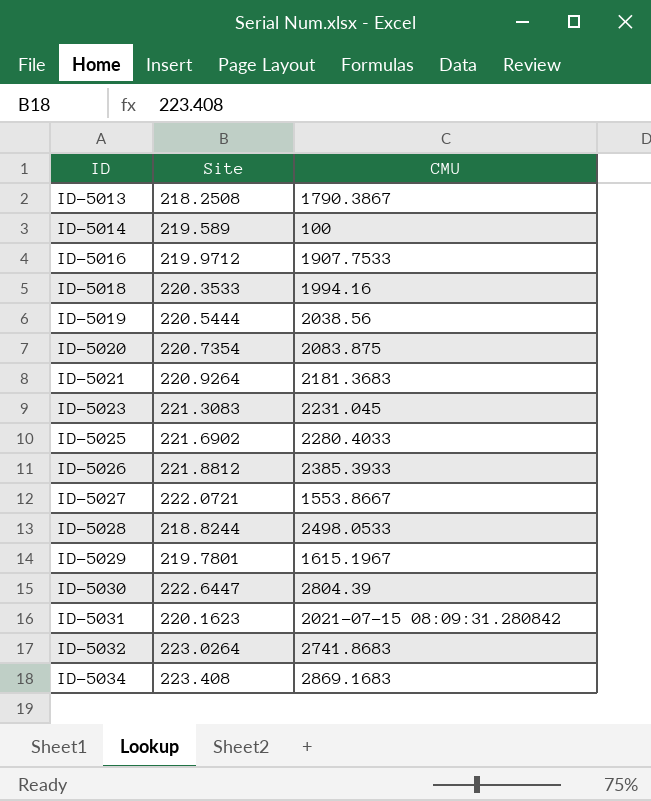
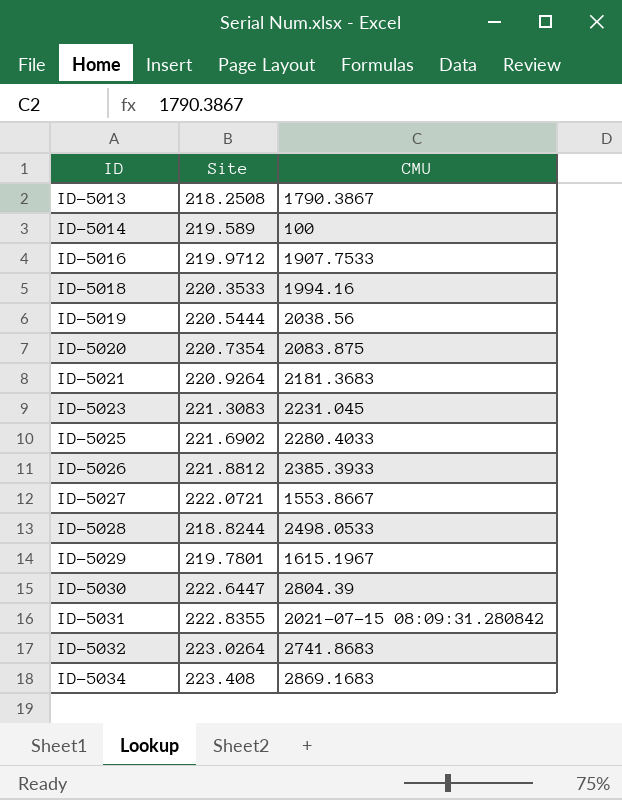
ID-5031 | Site: 220.1623 -> 222.8355

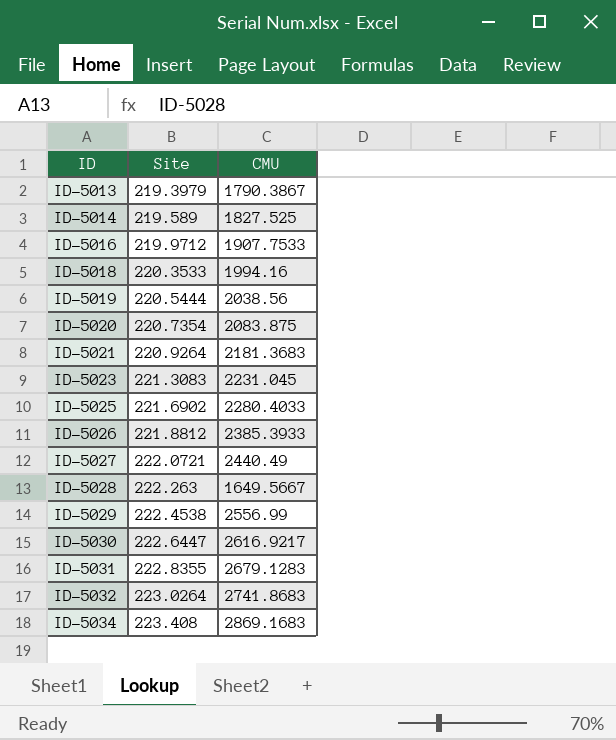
ID-5013 | Site: 218.2508 -> 219.3979
ID-5014 | CMU: 100 -> 1827.525
ID-5027 | CMU: 1553.8667 -> 2440.49
ID-5028 | Site: 218.8244 -> 222.263
ID-5028 | CMU: 2498.0533 -> 1649.5667
ID-5029 | Site: 219.7801 -> 222.4538
ID-5029 | CMU: 1615.1967 -> 2556.99
ID-5030 | CMU: 2804.39 -> 2616.9217
ID-5031 | CMU: 2021-07-15 08:09:31.280842 -> 2679.1283

